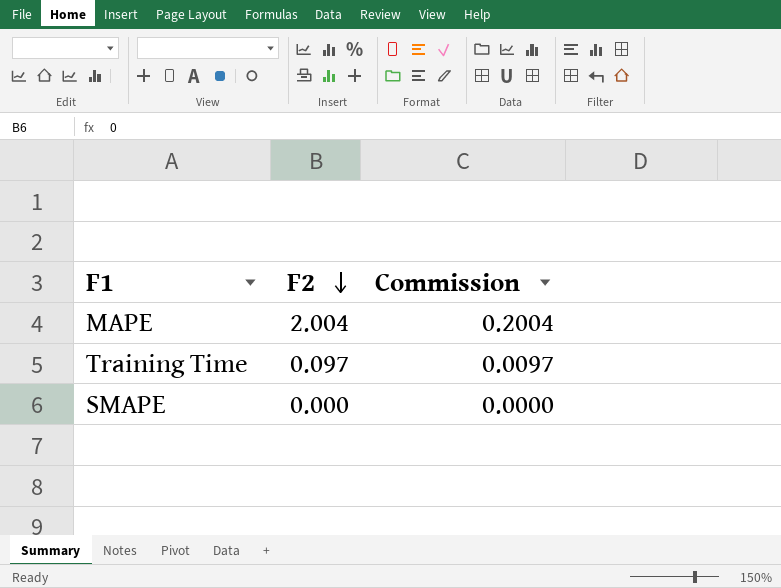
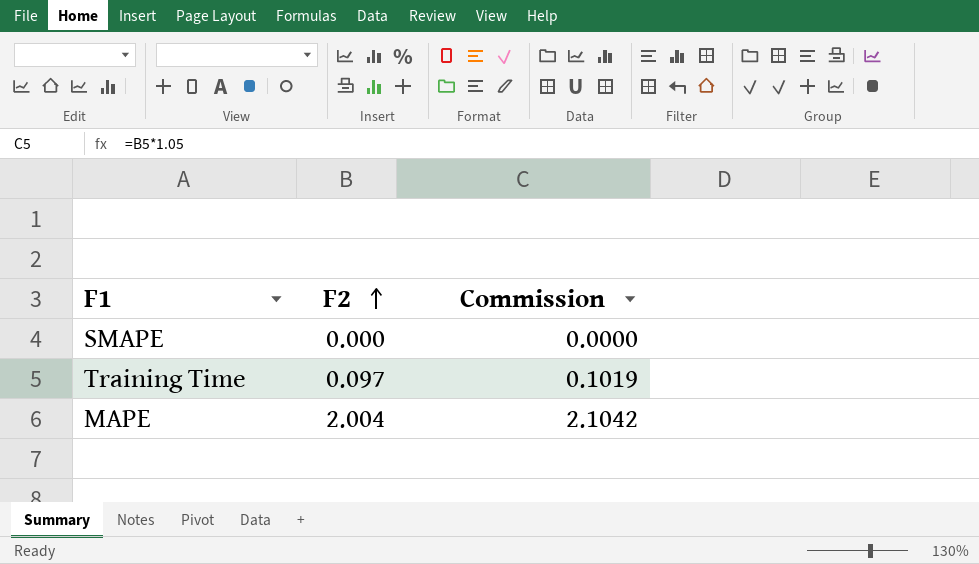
row order: F2 descending -> F2 ascending
column Commission | formula: [F2] * 0.1 -> [F2] * 1.05

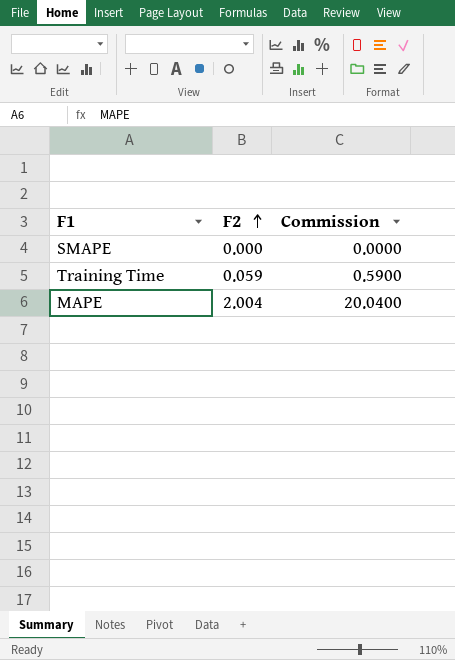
column Commission | formula: [F2] * 1.05 -> [F2] * 10
Training Time | F2: 0.097 -> 0.059

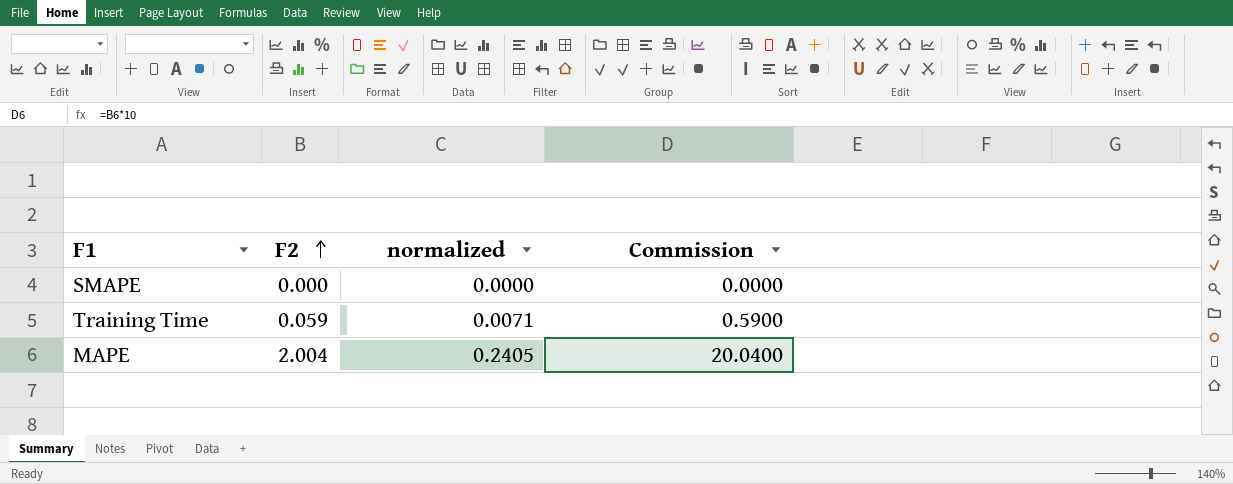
column normalized | formula: none -> [F2] * 0.12

